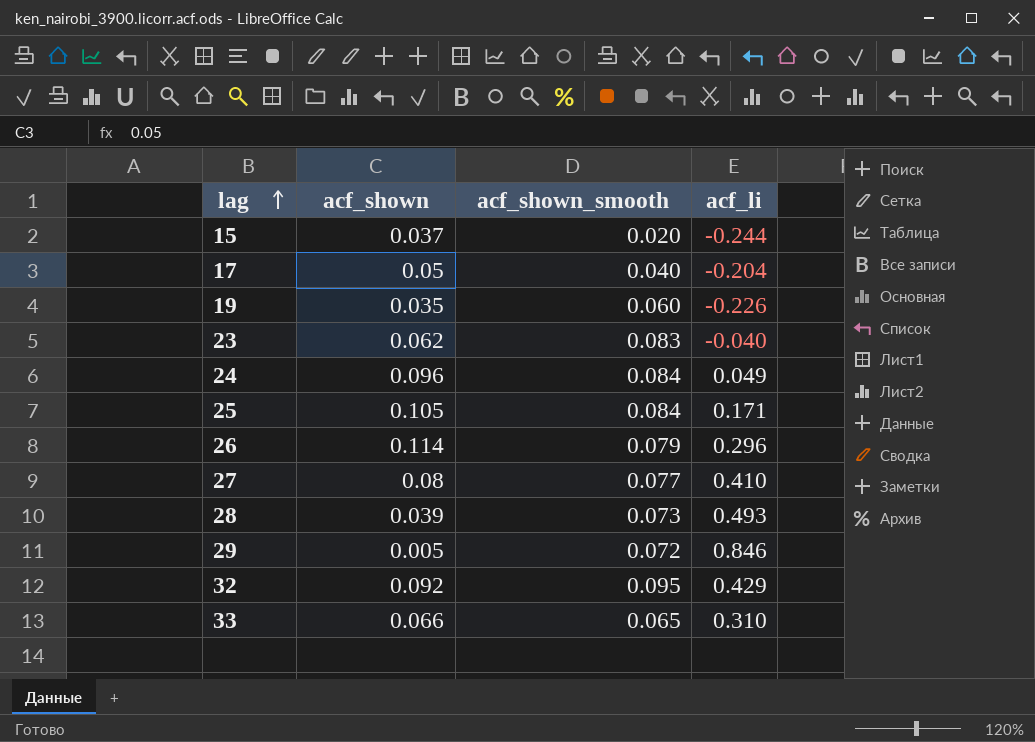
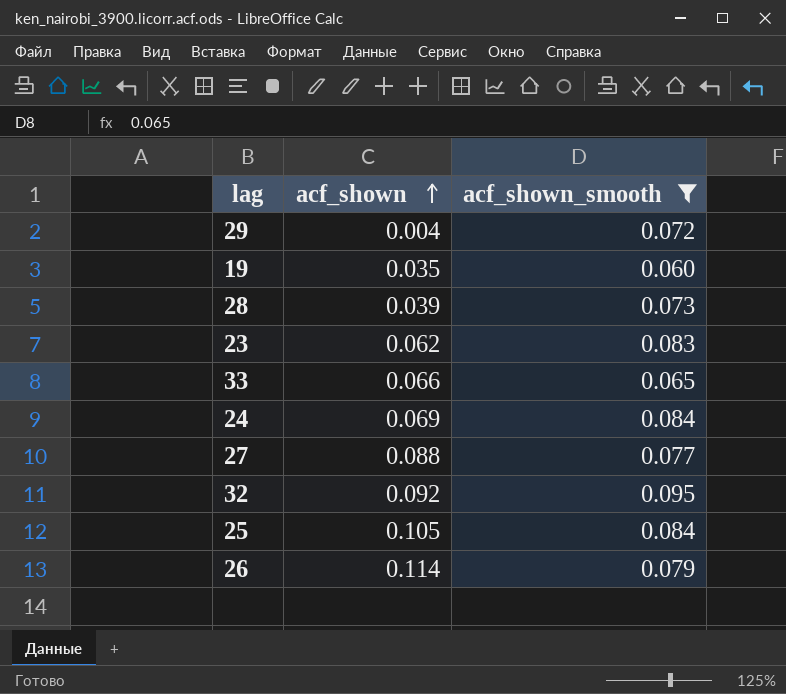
filter: none -> acf_shown_smooth >= 0.060
row order: lag ascending -> acf_shown ascending
column acf_li | position: 4 -> none
29 | acf_shown: 0.005 -> 0.004
24 | acf_shown: 0.096 -> 0.069
27 | acf_shown: 0.08 -> 0.088

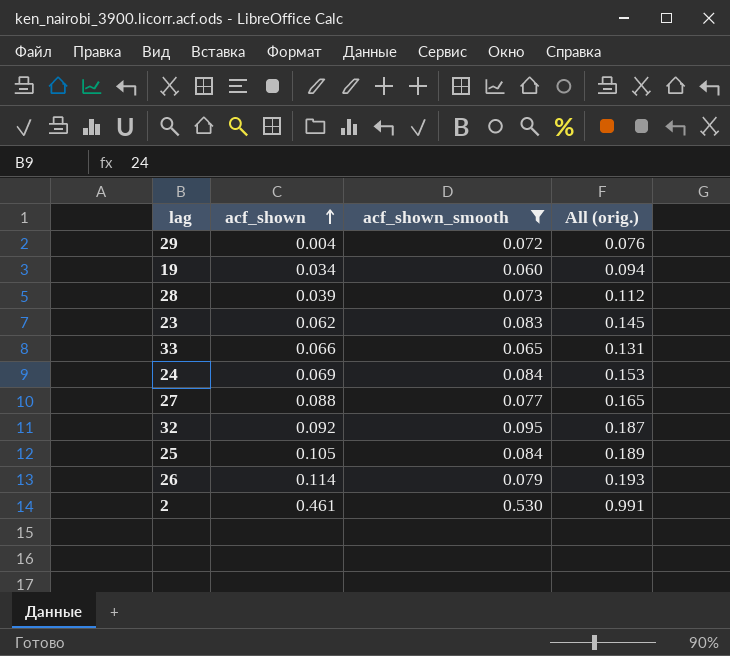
column All (orig.) | formula: none -> [acf_shown] + [acf_shown_smooth]
19 | acf_shown: 0.035 -> 0.034
row 2: none -> 0.461 | 0.530 | 0.991

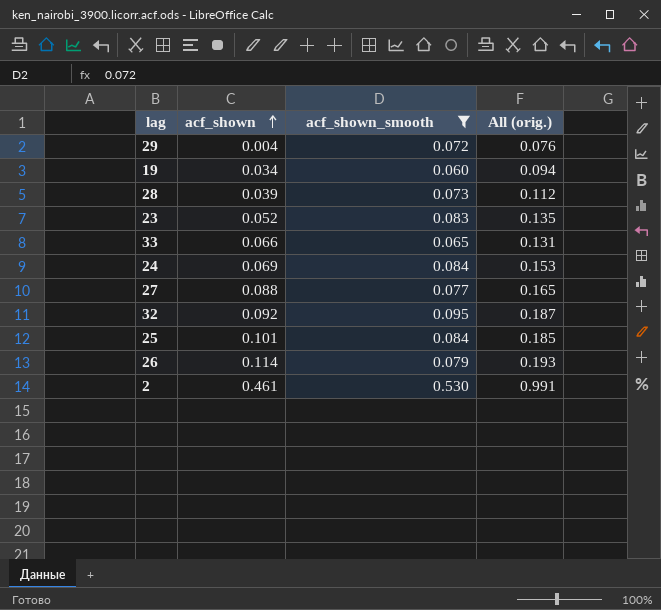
23 | acf_shown: 0.062 -> 0.052
23 | All (orig.): 0.145 -> 0.135
25 | acf_shown: 0.105 -> 0.101
25 | All (orig.): 0.189 -> 0.185

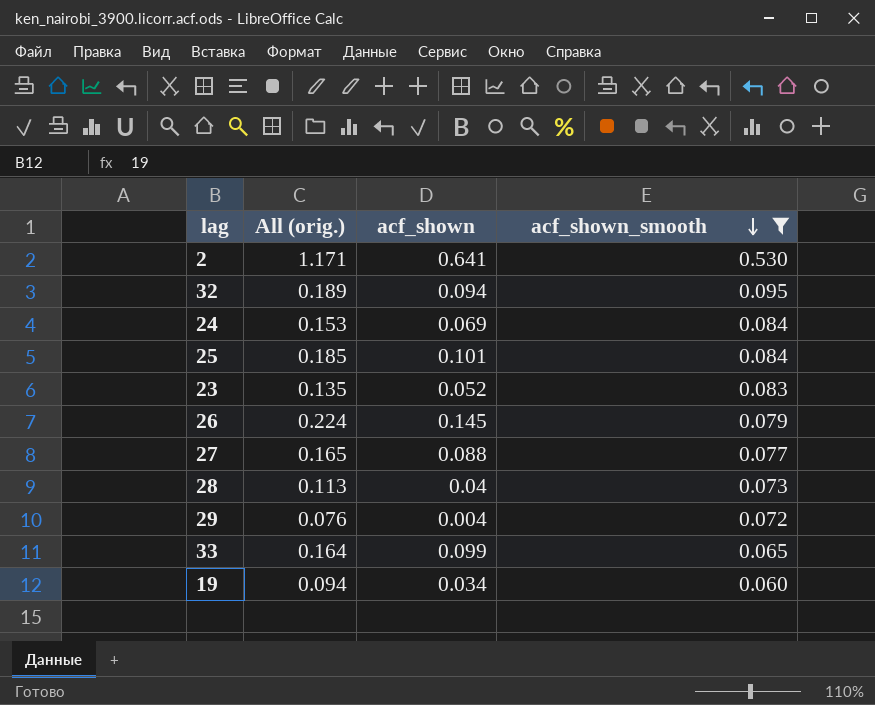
row order: acf_shown ascending -> acf_shown_smooth descending
column All (orig.) | position: 4 -> 2
2 | All (orig.): 0.991 -> 1.171
2 | acf_shown: 0.461 -> 0.641
32 | All (orig.): 0.187 -> 0.189
32 | acf_shown: 0.092 -> 0.094
26 | All (orig.): 0.193 -> 0.224
26 | acf_shown: 0.114 -> 0.145
28 | All (orig.): 0.112 -> 0.113
28 | acf_shown: 0.039 -> 0.04
33 | All (orig.): 0.131 -> 0.164
33 | acf_shown: 0.066 -> 0.099

